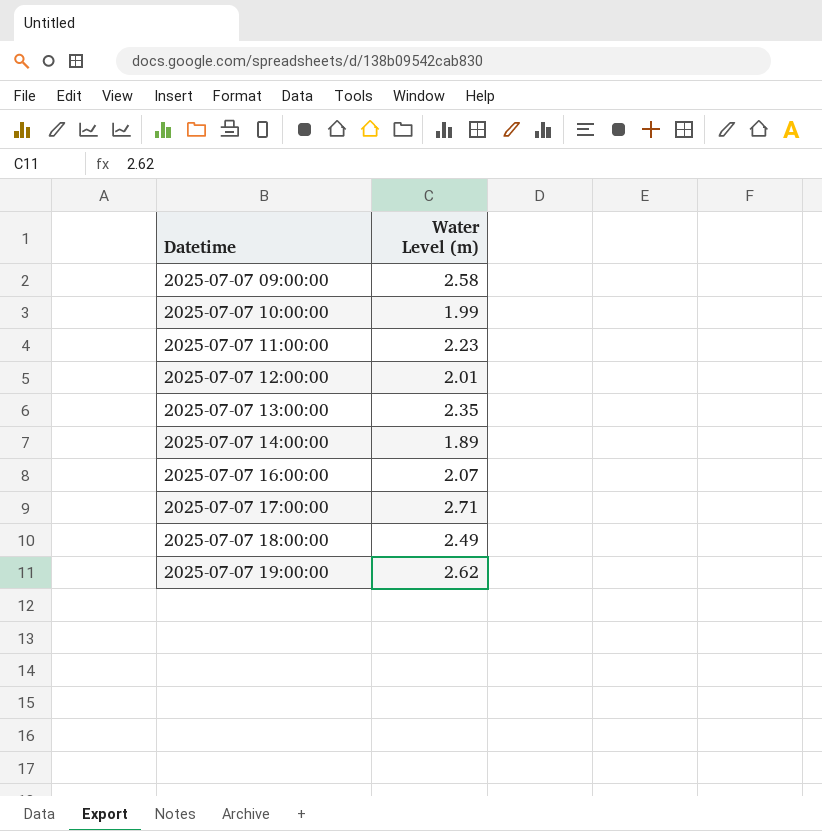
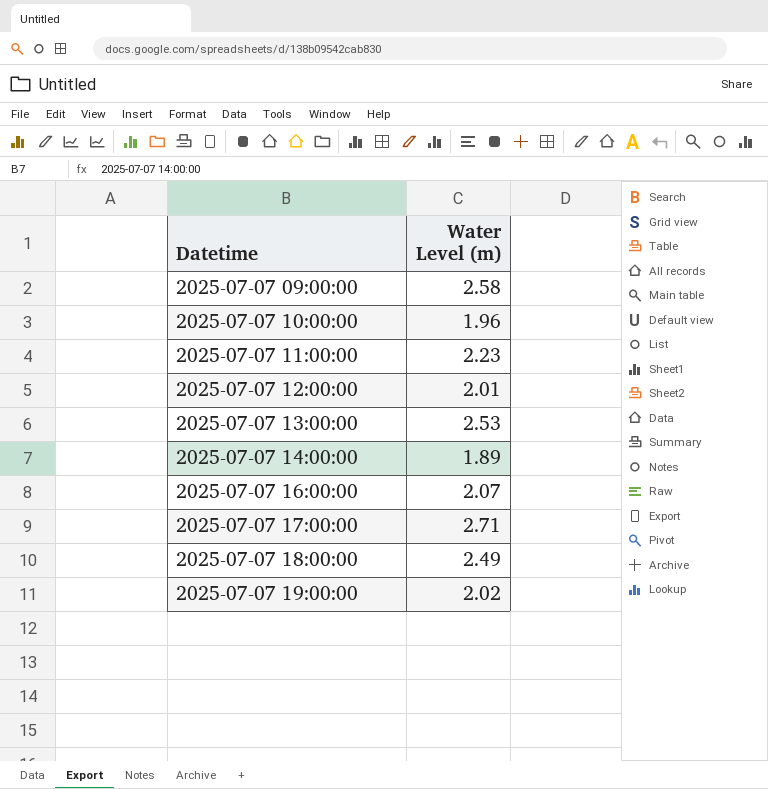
2025-07-07 10:00:00 | Water Level (m): 1.99 -> 1.96
2025-07-07 13:00:00 | Water Level (m): 2.35 -> 2.53
2025-07-07 19:00:00 | Water Level (m): 2.62 -> 2.02

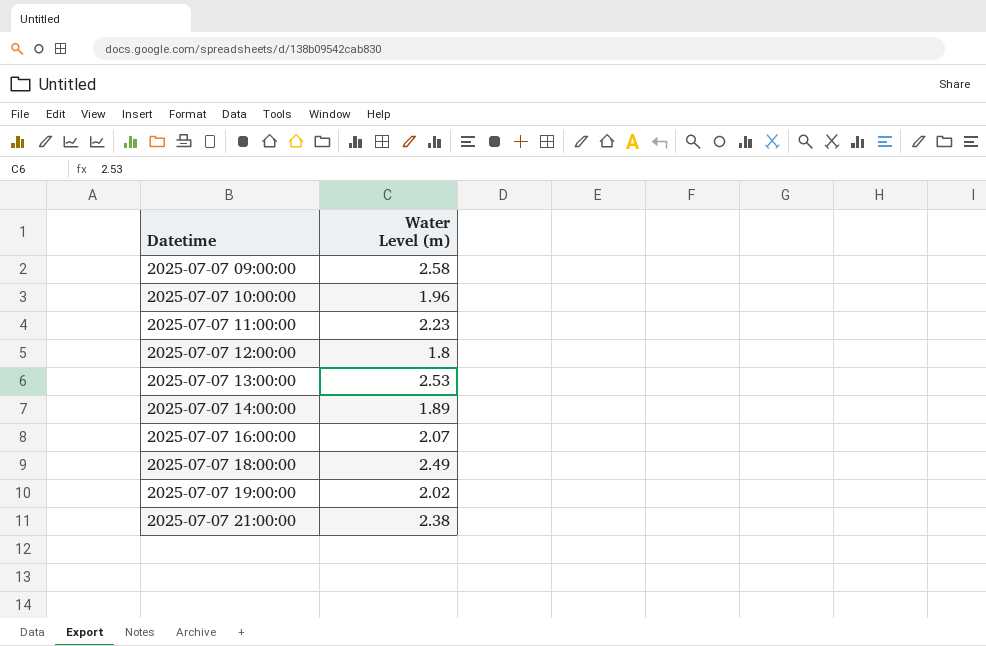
row 2025-07-07 17:00:00: 2.71 -> none
2025-07-07 12:00:00 | Water Level (m): 2.01 -> 1.8
row 2025-07-07 21:00:00: none -> 2.38

